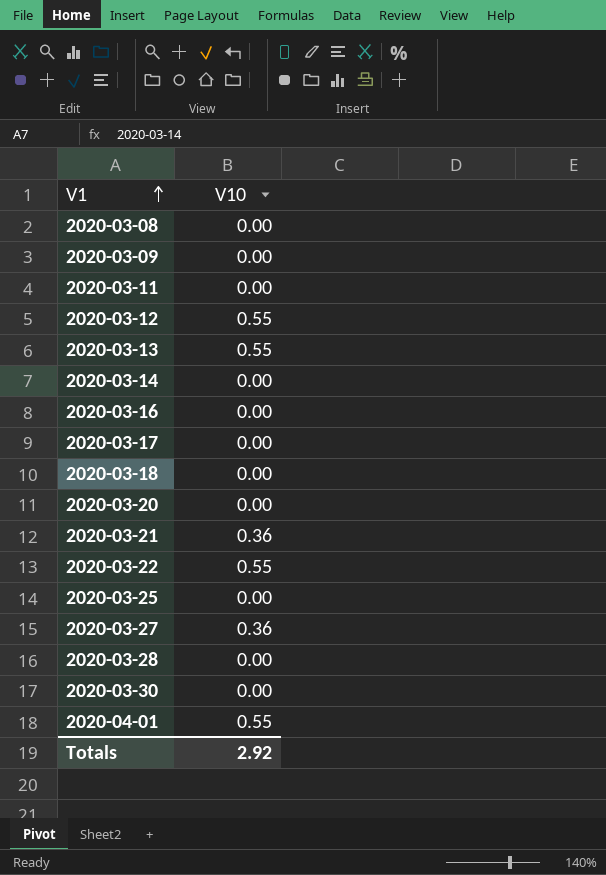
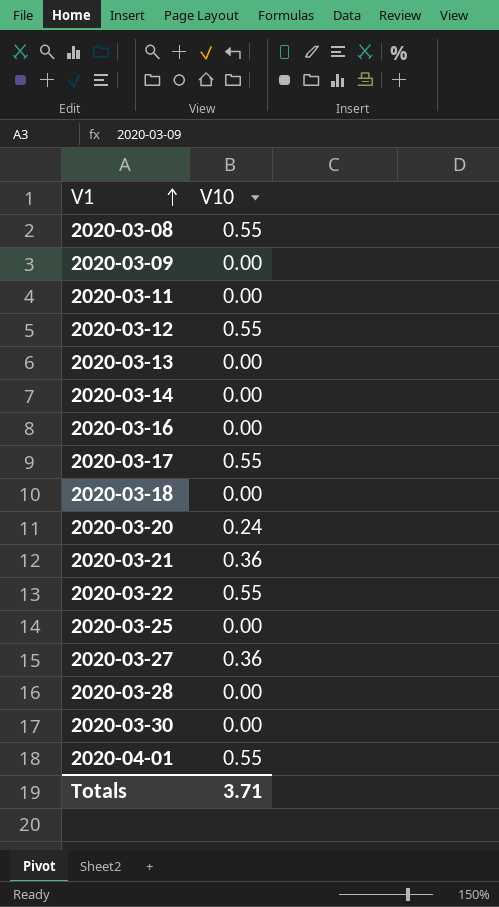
2020-03-08 | V10: 0.00 -> 0.55
2020-03-13 | V10: 0.55 -> 0.00
2020-03-17 | V10: 0.00 -> 0.55
2020-03-20 | V10: 0.00 -> 0.24
Totals | V10: 2.92 -> 3.71

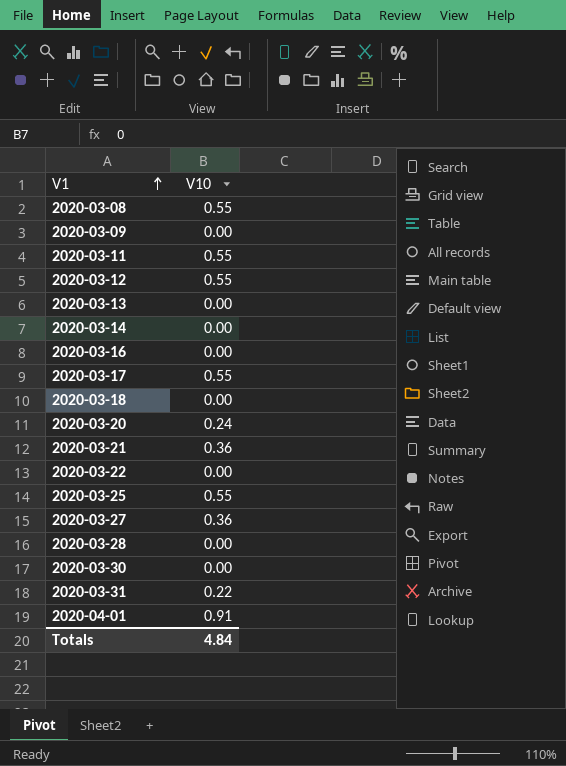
2020-03-11 | V10: 0.00 -> 0.55
2020-03-22 | V10: 0.55 -> 0.00
2020-03-25 | V10: 0.00 -> 0.55
row 2020-03-31: none -> 0.22
2020-04-01 | V10: 0.55 -> 0.91
Totals | V10: 3.71 -> 4.84

